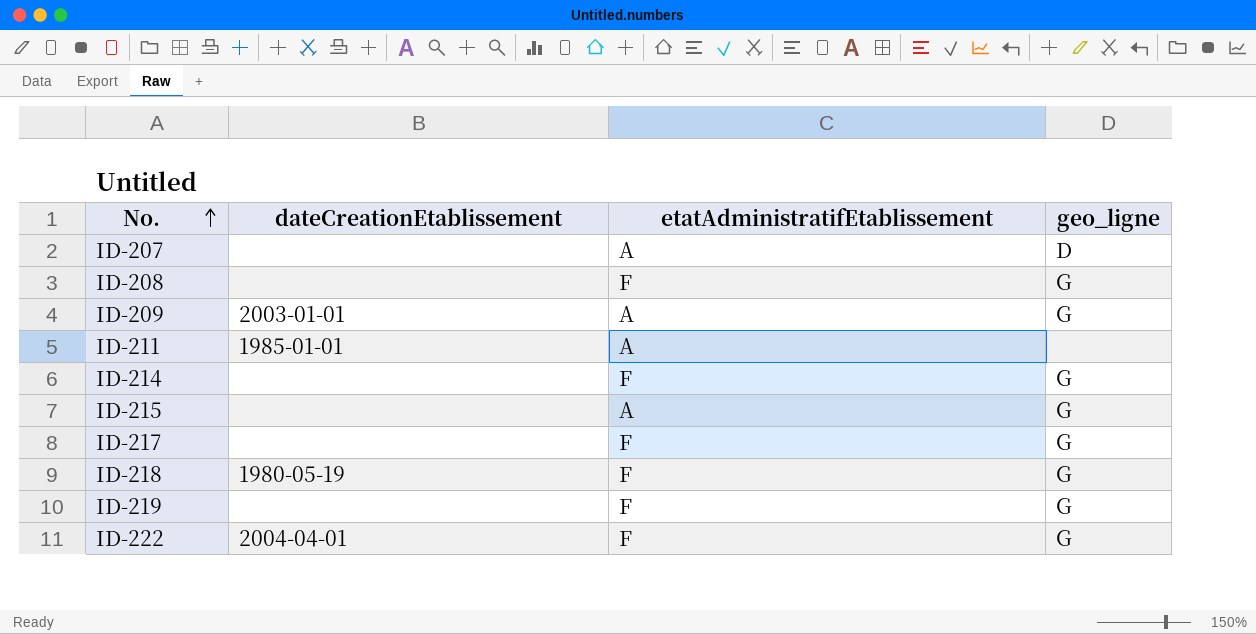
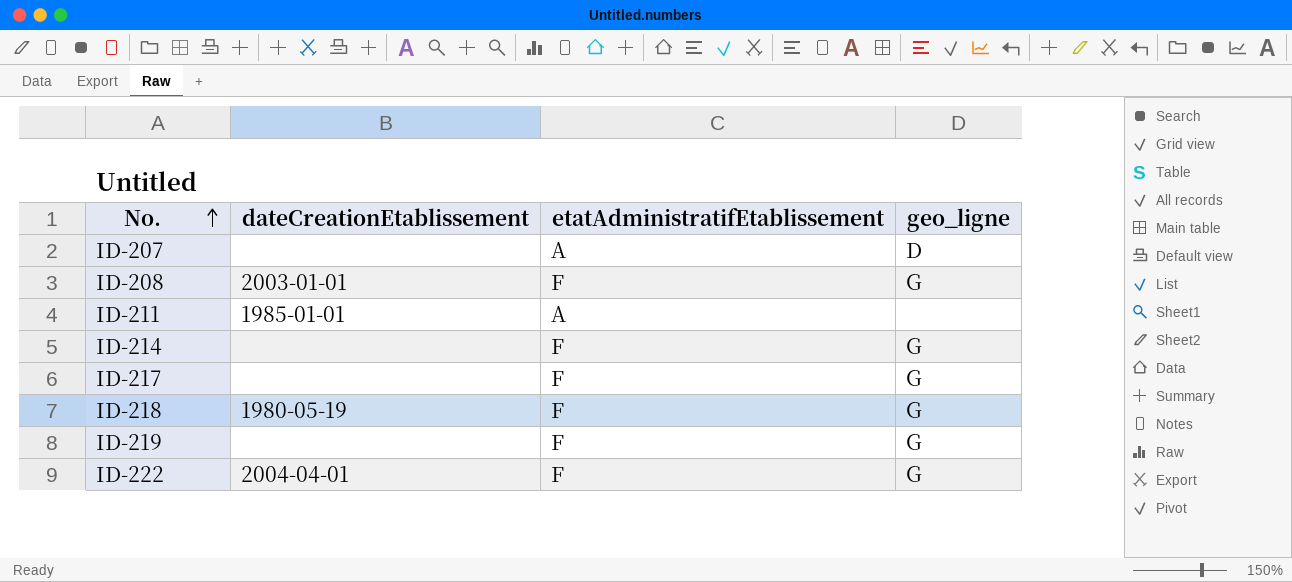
row ID-209: 2003-01-01 | A | G -> none
row ID-215: none | A | G -> none
ID-208 | dateCreationEtablissement: none -> 2003-01-01

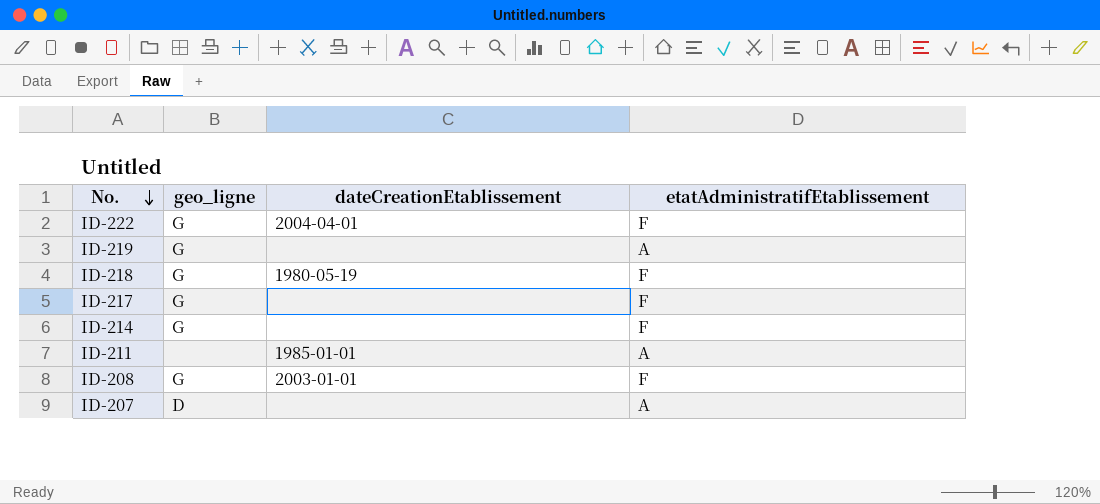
row order: No. ascending -> No. descending
column geo_ligne | position: 4 -> 2
ID-219 | etatAdministratifEtablissement: F -> A

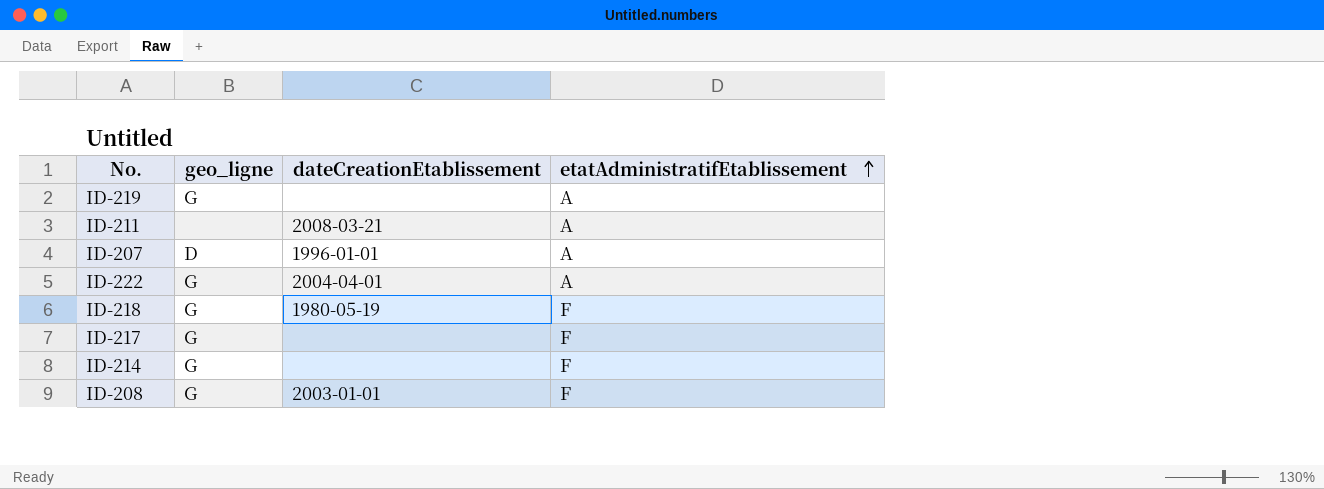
row order: No. descending -> etatAdministratifEtablissement ascending
ID-211 | dateCreationEtablissement: 1985-01-01 -> 2008-03-21
ID-207 | dateCreationEtablissement: none -> 1996-01-01
ID-222 | etatAdministratifEtablissement: F -> A

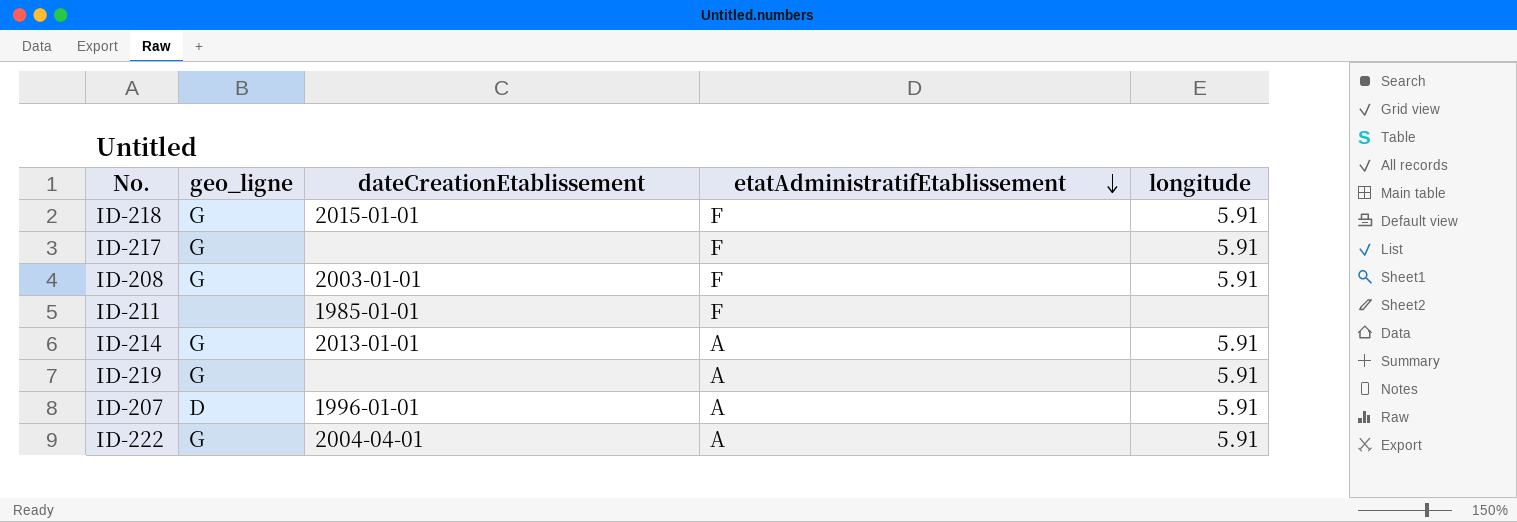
row order: etatAdministratifEtablissement ascending -> etatAdministratifEtablissement descending
column longitude | position: none -> 5
ID-218 | dateCreationEtablissement: 1980-05-19 -> 2015-01-01
ID-211 | dateCreationEtablissement: 2008-03-21 -> 1985-01-01
ID-211 | etatAdministratifEtablissement: A -> F
ID-214 | dateCreationEtablissement: none -> 2013-01-01
ID-214 | etatAdministratifEtablissement: F -> A

